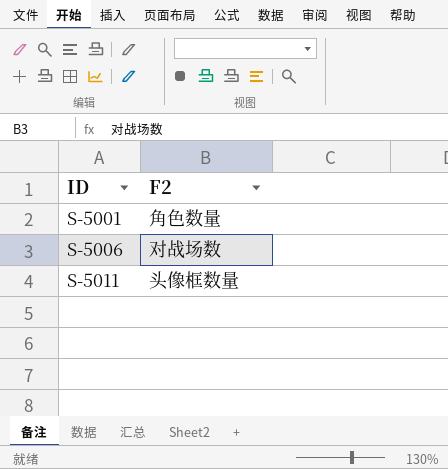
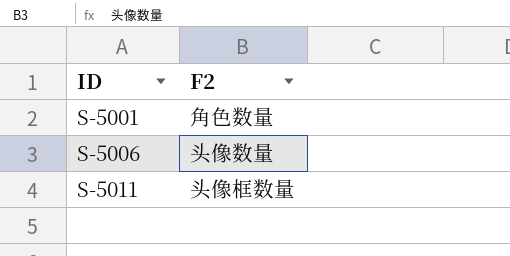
S-5006 | F2: 对战场数 -> 头像数量

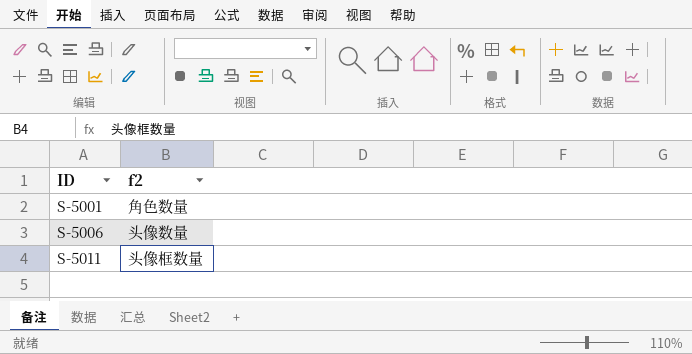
column name: F2 -> f2

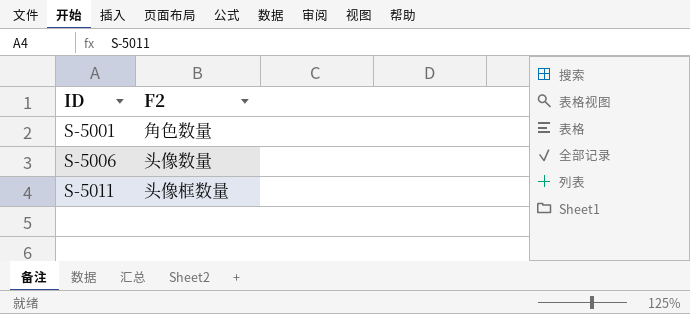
column name: f2 -> F2

